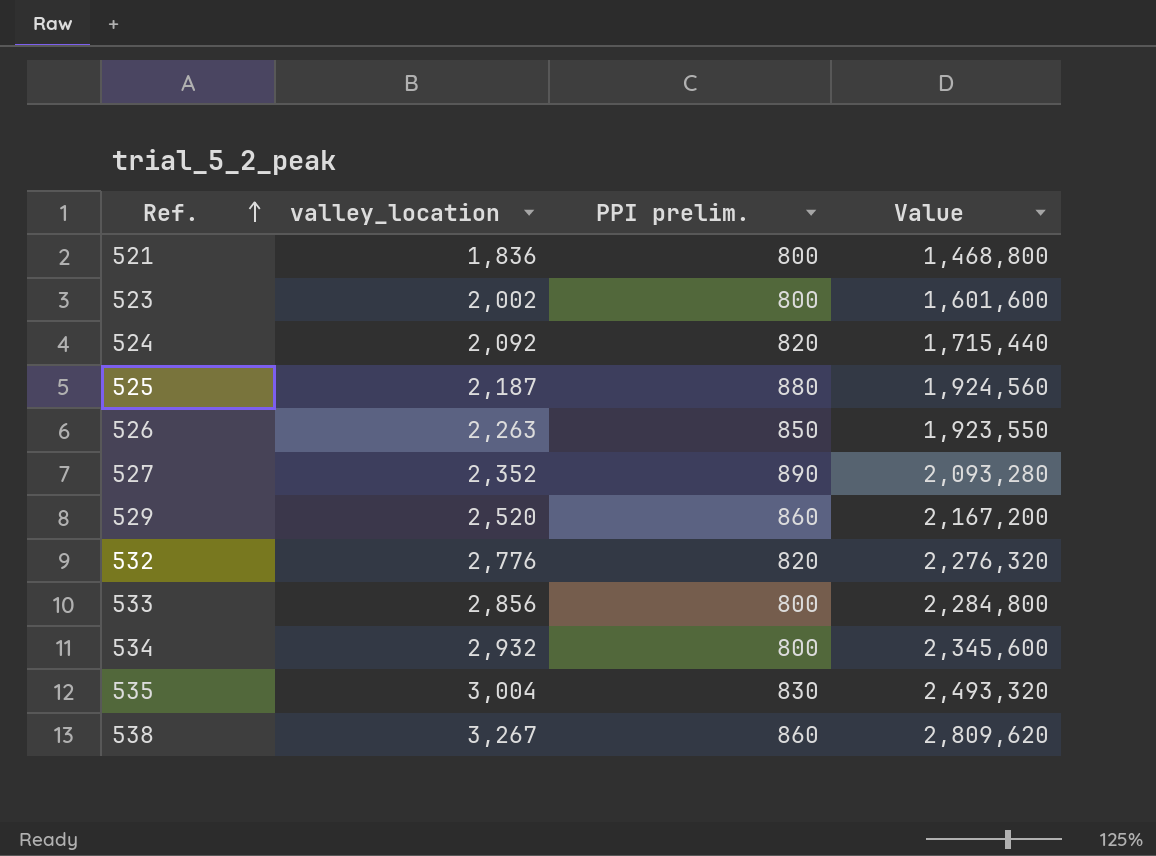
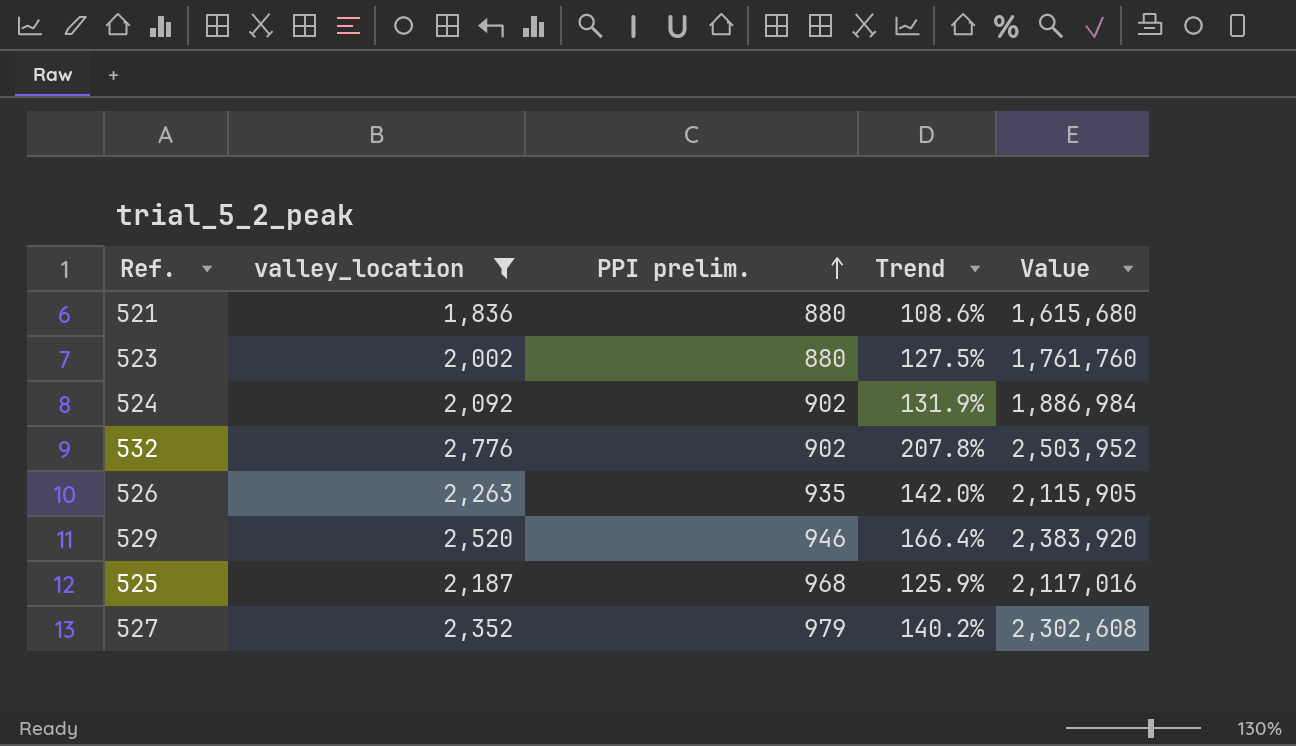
filter: none -> valley_location <= 2,776
row order: Ref. ascending -> PPI prelim. ascending
column Trend | formula: none -> ([valley_location] - [PPI prelim.]) / [PPI prelim.]
521 | PPI prelim.: 800 -> 880
521 | Value: 1,468,800 -> 1,615,680
523 | PPI prelim.: 800 -> 880
523 | Value: 1,601,600 -> 1,761,760
524 | PPI prelim.: 820 -> 902
524 | Value: 1,715,440 -> 1,886,984
532 | PPI prelim.: 820 -> 902
532 | Value: 2,276,320 -> 2,503,952
526 | PPI prelim.: 850 -> 935
526 | Value: 1,923,550 -> 2,115,905
529 | PPI prelim.: 860 -> 946
529 | Value: 2,167,200 -> 2,383,920
525 | PPI prelim.: 880 -> 968
525 | Value: 1,924,560 -> 2,117,016
527 | PPI prelim.: 890 -> 979
527 | Value: 2,093,280 -> 2,302,608

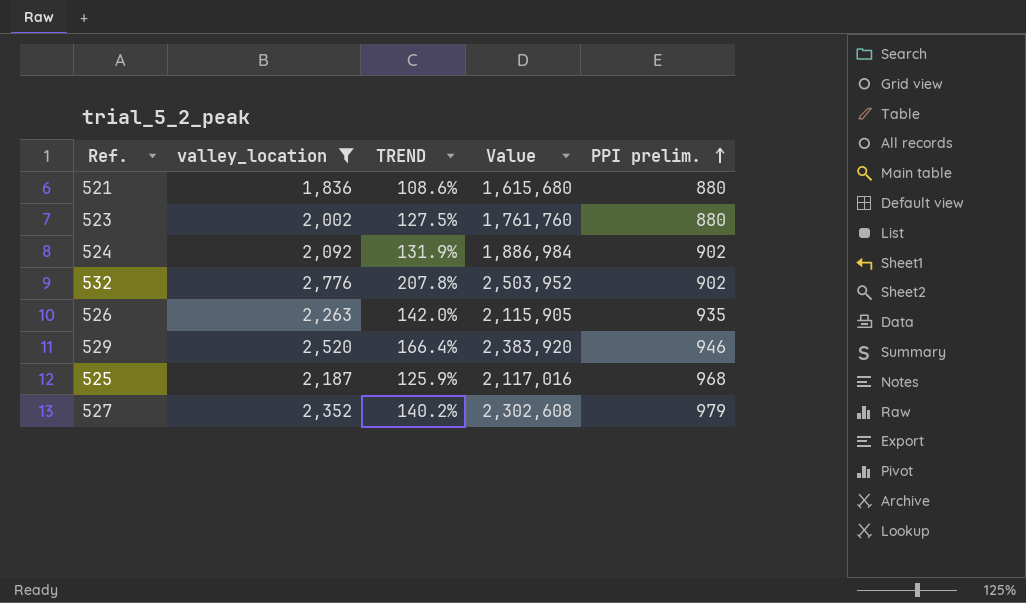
column name: Trend -> TREND
column PPI prelim. | position: 3 -> 5

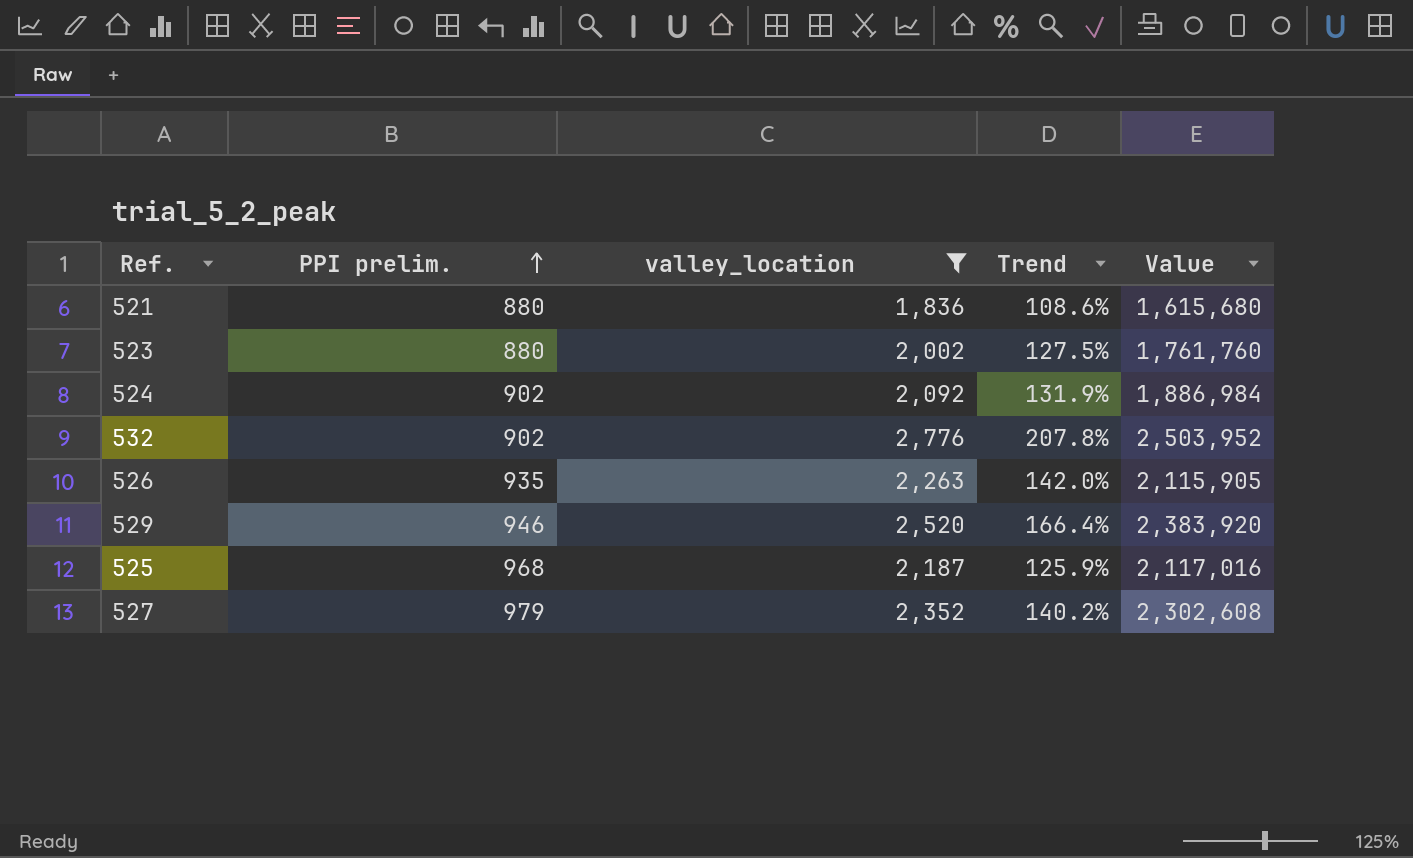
column PPI prelim. | position: 5 -> 2
column name: TREND -> Trend

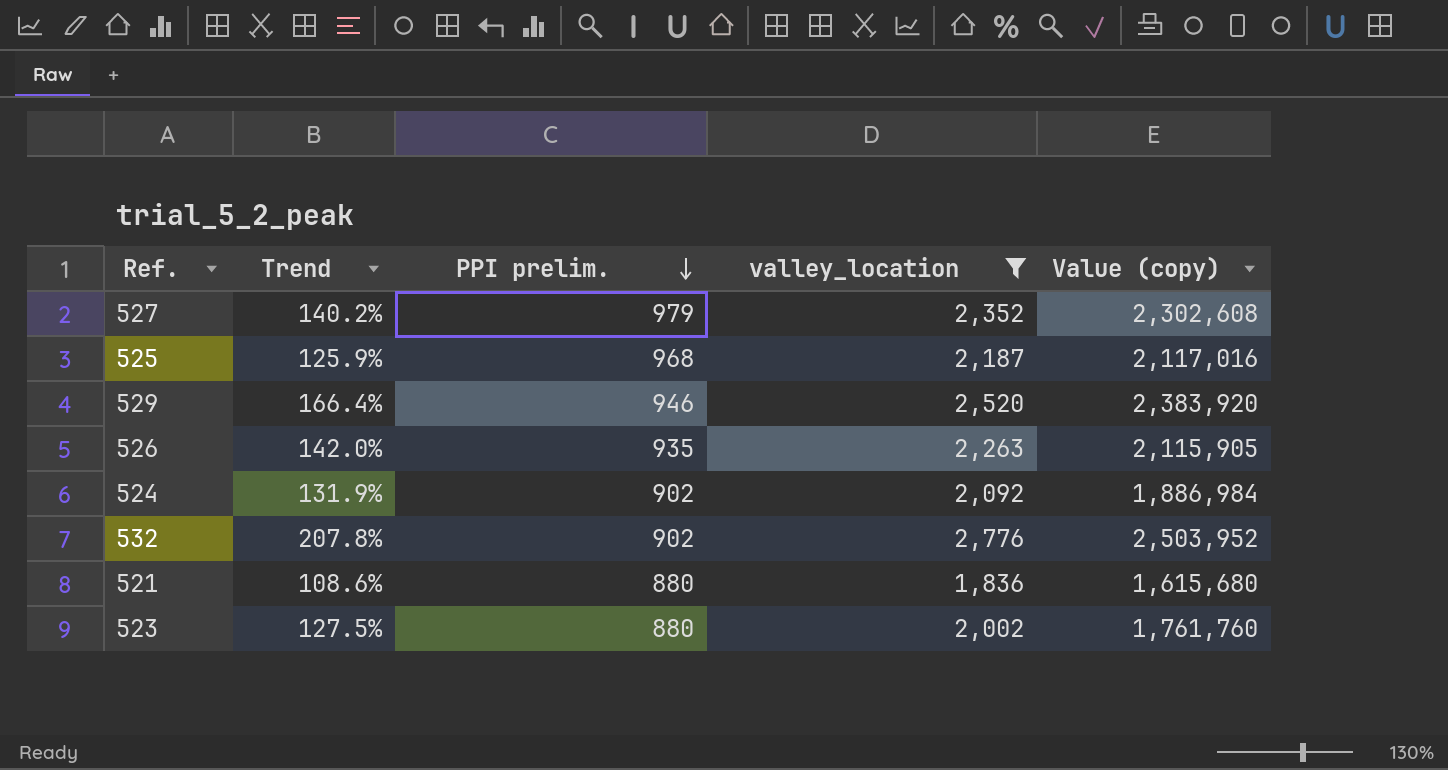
row order: PPI prelim. ascending -> PPI prelim. descending
column Trend | position: 4 -> 2
column name: Value -> Value (copy)

